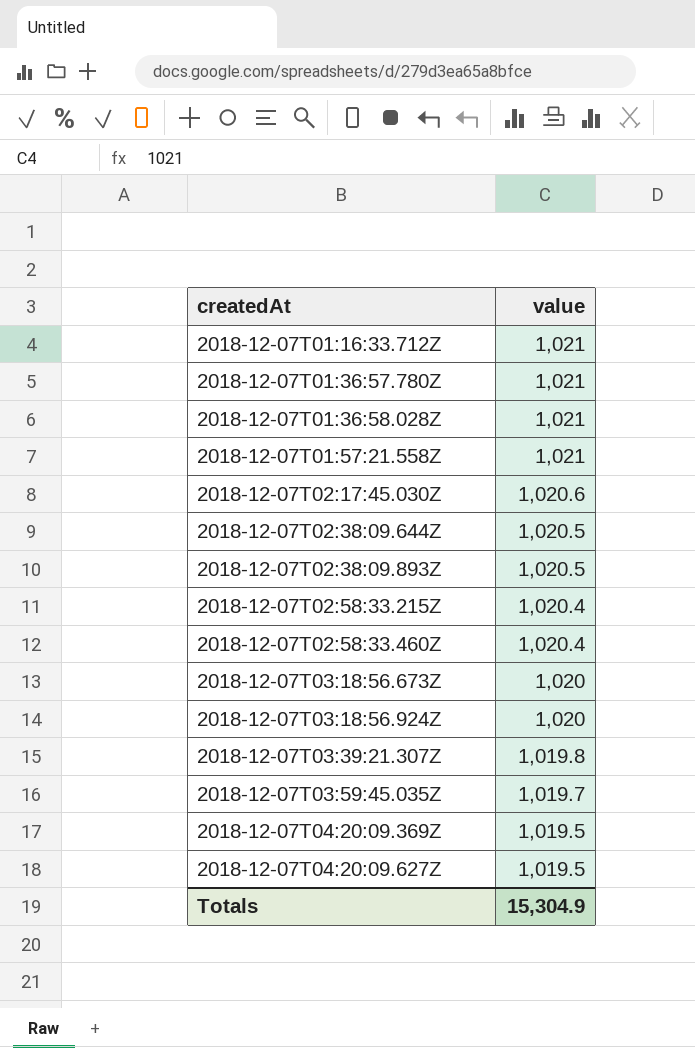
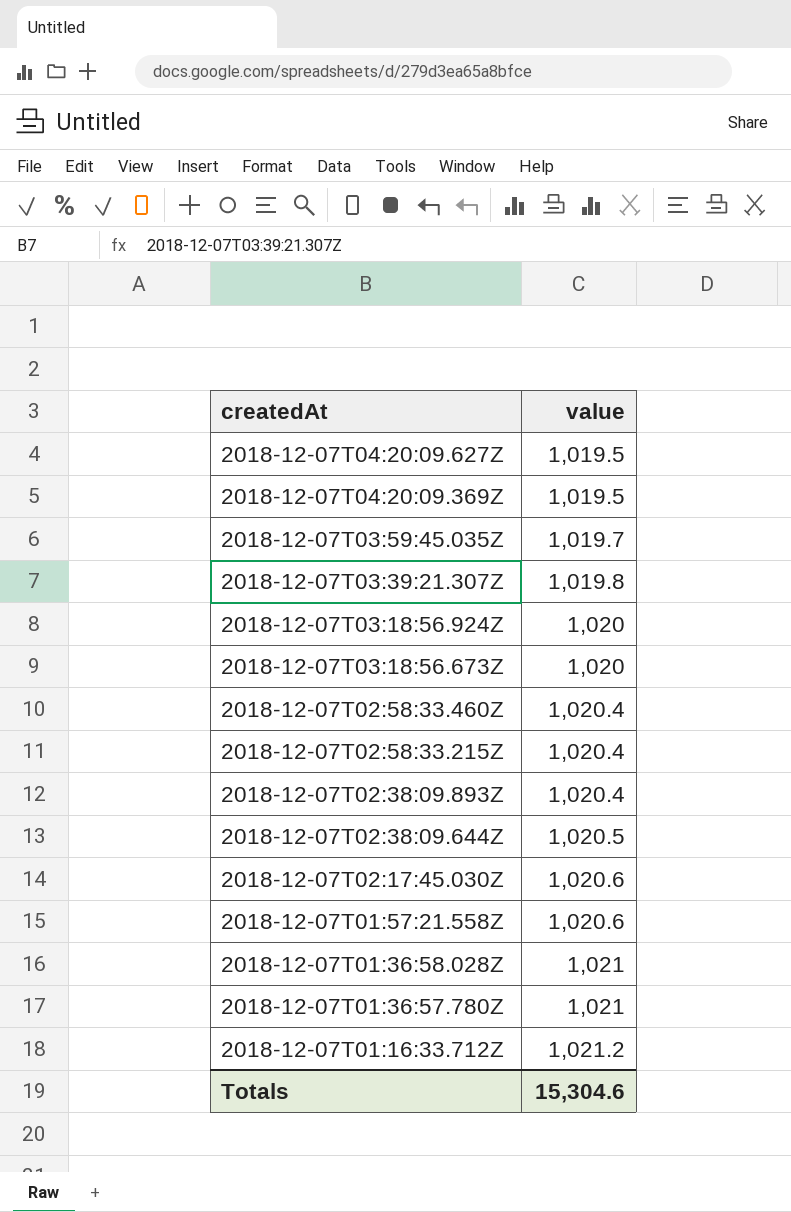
row order: createdAt ascending -> createdAt descending
2018-12-07T02:38:09.893Z | value: 1,020.5 -> 1,020.4
2018-12-07T01:57:21.558Z | value: 1,021 -> 1,020.6
2018-12-07T01:16:33.712Z | value: 1,021 -> 1,021.2
Totals | value: 15,304.9 -> 15,304.6

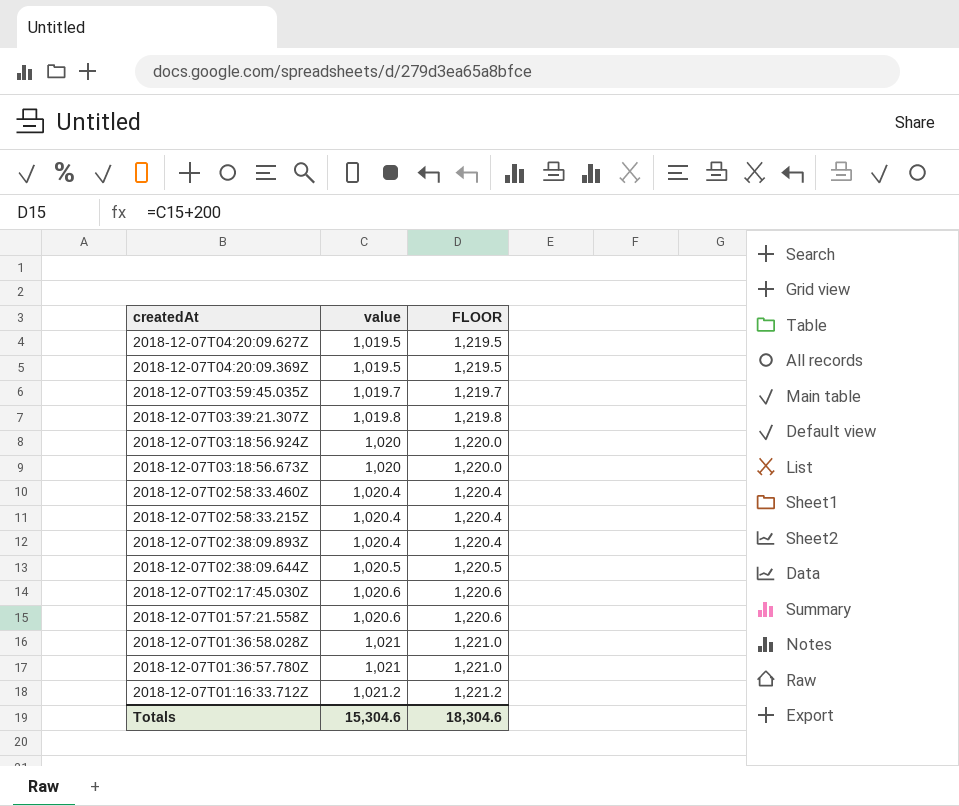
column FLOOR | formula: none -> [value] + 200

